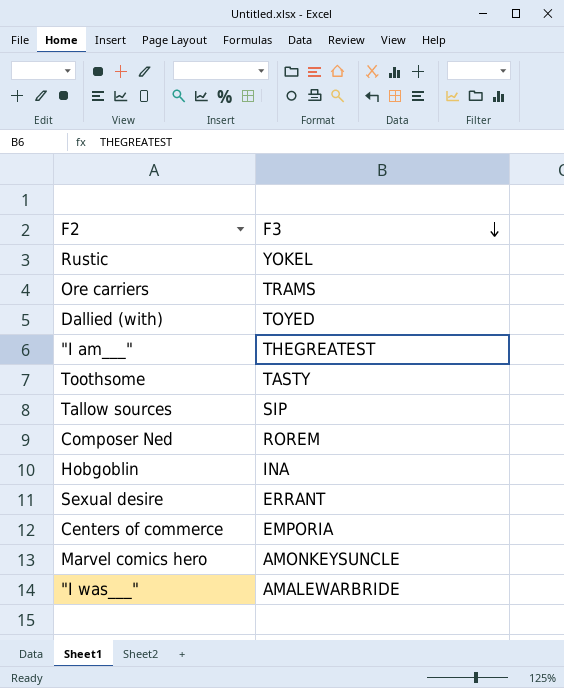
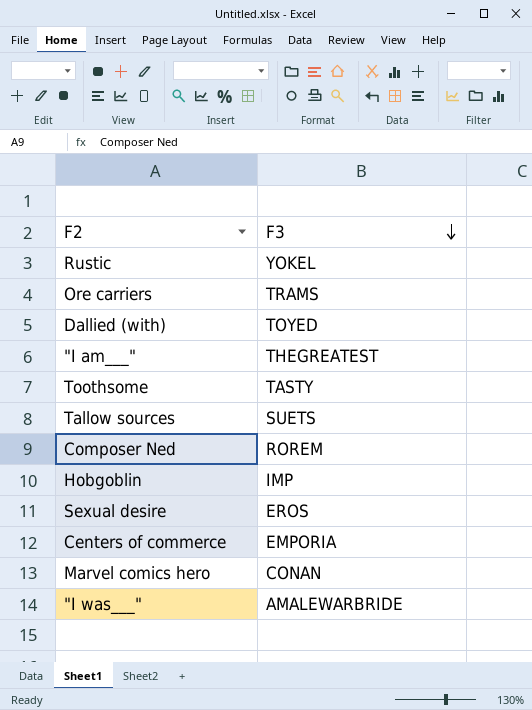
Tallow sources | F3: SIP -> SUETS
Hobgoblin | F3: INA -> IMP
Sexual desire | F3: ERRANT -> EROS
Marvel comics hero | F3: AMONKEYSUNCLE -> CONAN

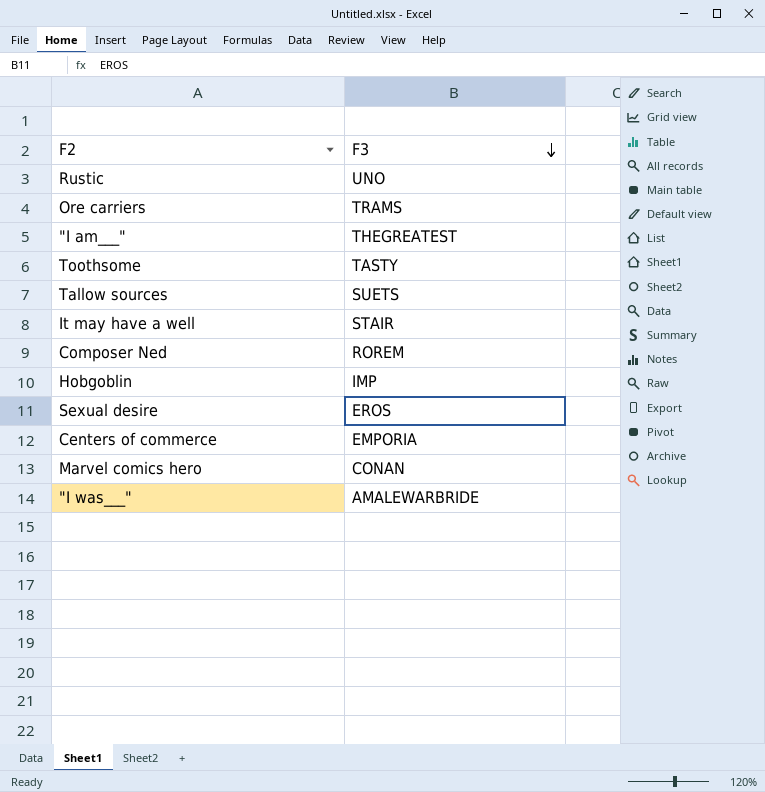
row Dallied (with): TOYED -> none
Rustic | F3: YOKEL -> UNO
row It may have a well: none -> STAIR

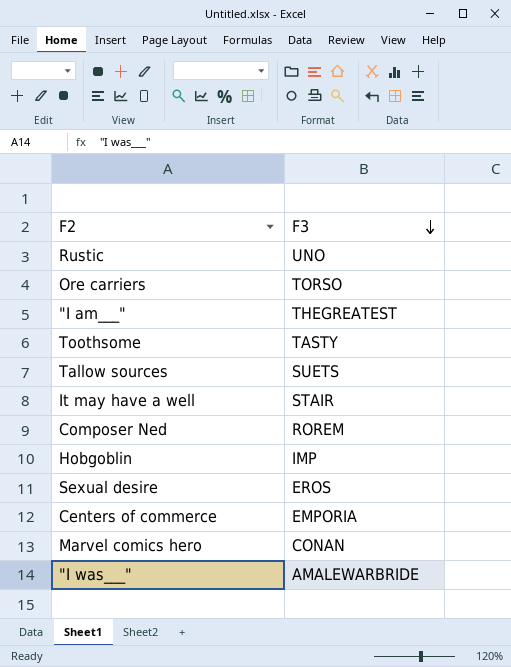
Ore carriers | F3: TRAMS -> TORSO

